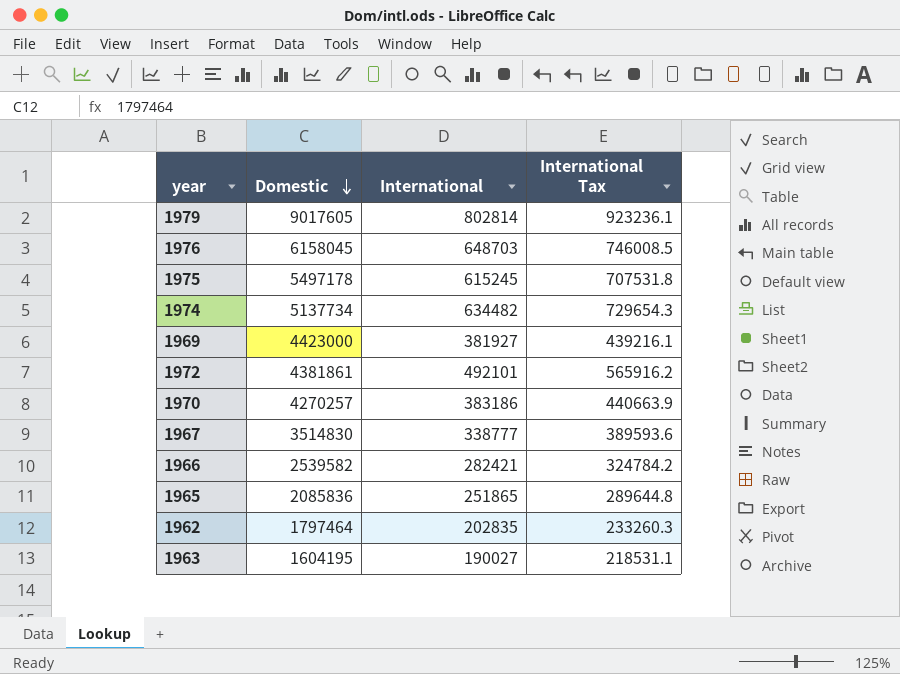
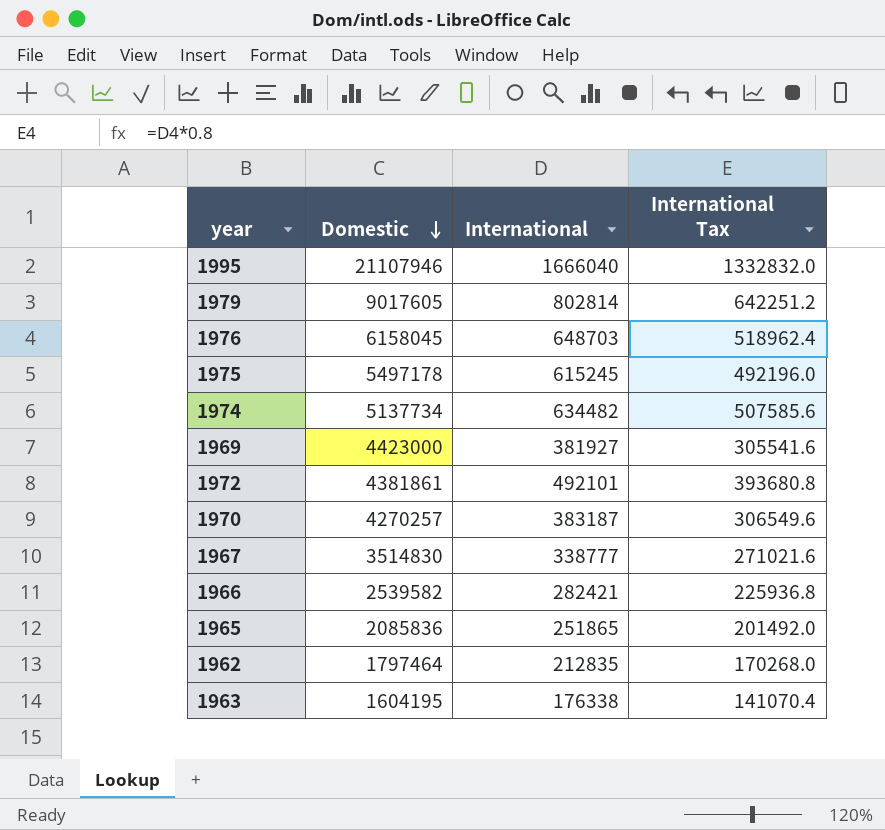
column International Tax | formula: [International] * 1.15 -> [International] * 0.8
row 1995: none -> 21107946 | 1666040 | 1332832.0
1970 | International: 383186 -> 383187
1962 | International: 202835 -> 212835
1963 | International: 190027 -> 176338

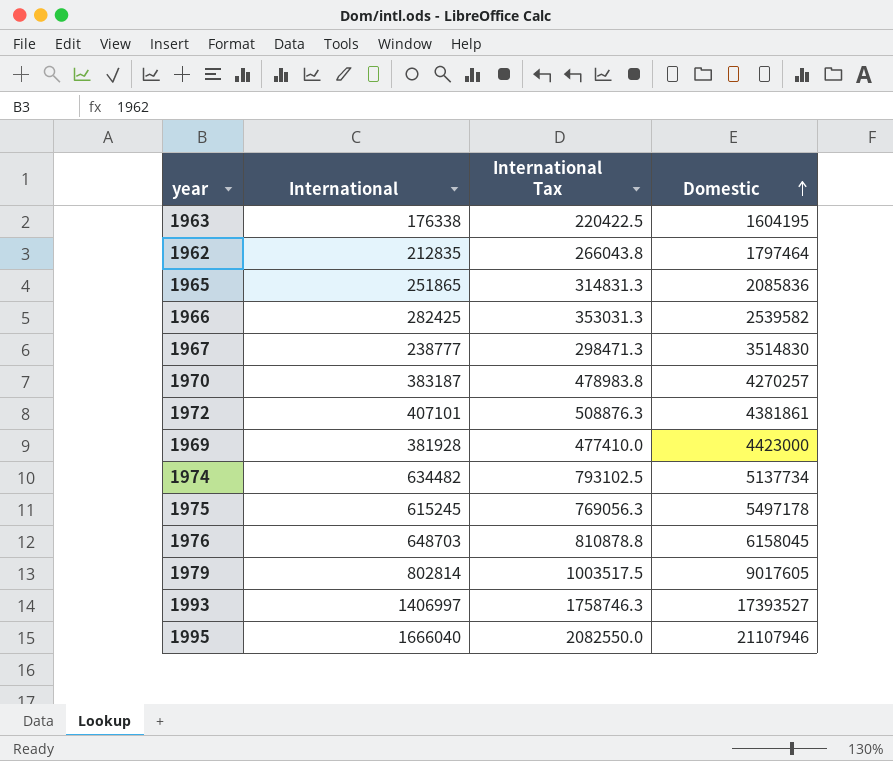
row order: Domestic descending -> Domestic ascending
column International Tax | formula: [International] * 0.8 -> [International] * 1.25
column Domestic | position: 2 -> 4
1966 | International: 282421 -> 282425
1967 | International: 338777 -> 238777
1972 | International: 492101 -> 407101
1969 | International: 381927 -> 381928
row 1993: none -> 1406997 | 1758746.3 | 17393527

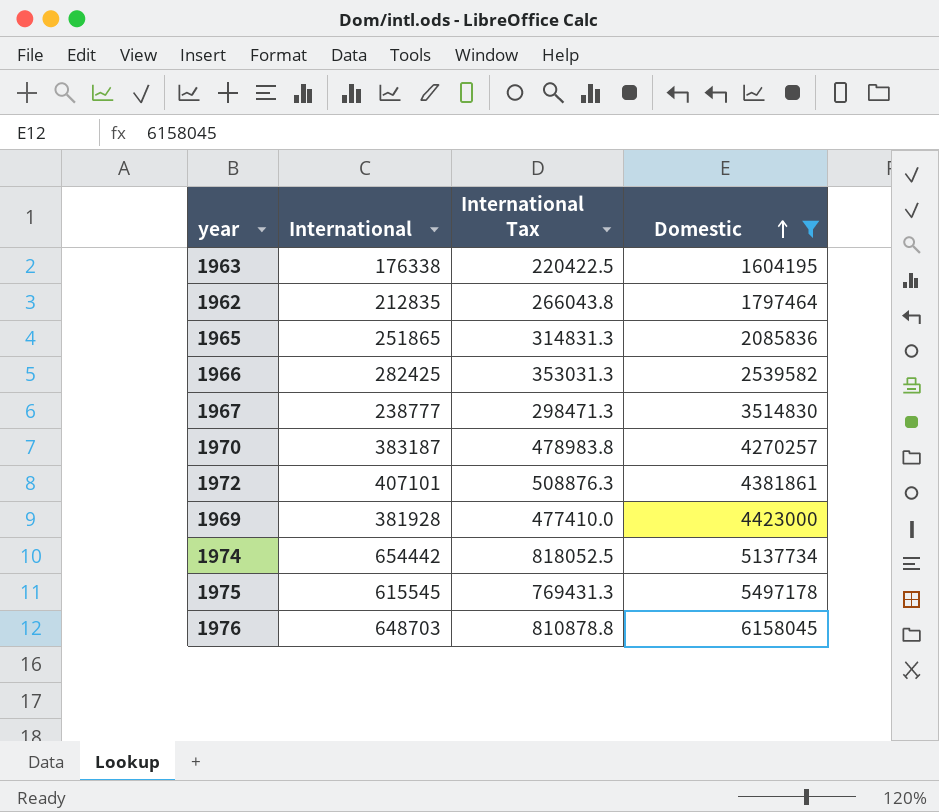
filter: none -> Domestic <= 6158045
1974 | International: 634482 -> 654442
1974 | International Tax: 793102.5 -> 818052.5
1975 | International: 615245 -> 615545
1975 | International Tax: 769056.3 -> 769431.3

